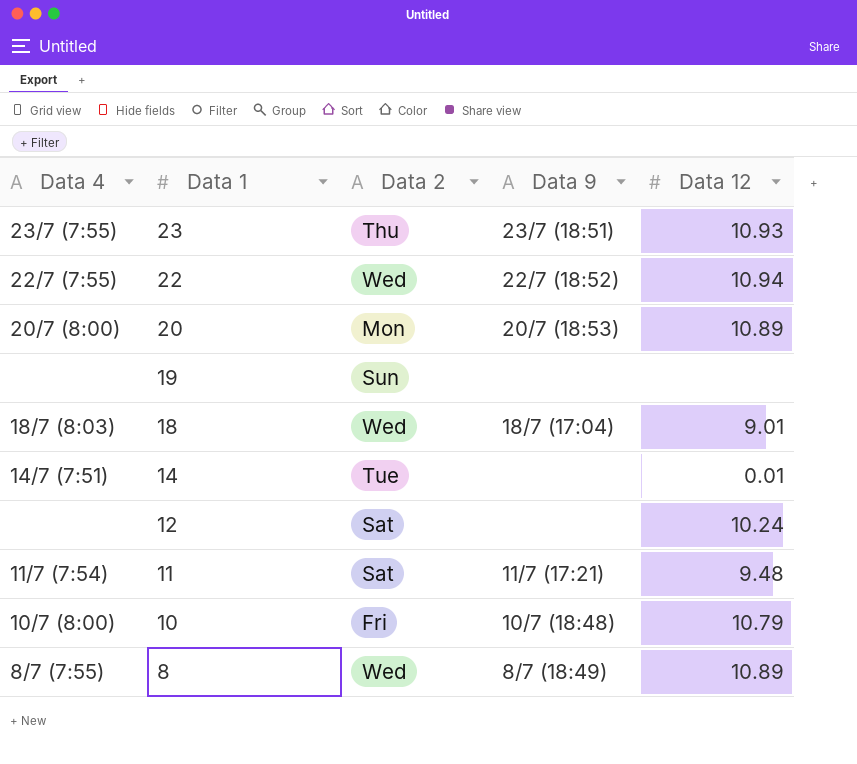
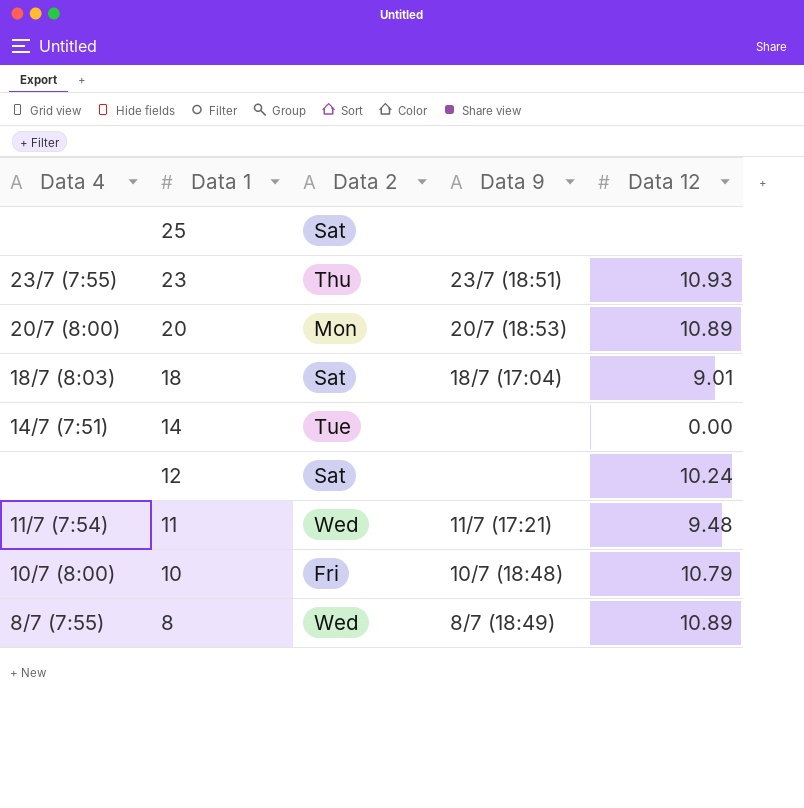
row 22: 22/7 (7:55) | Wed | 22/7 (18:52) | 10.94 -> none
row 19: none | Sun | none | none -> none
row 25: none -> none | Sat | none | none
18 | Data 2: Wed -> Sat
14 | Data 12: 0.01 -> 0.00
11 | Data 2: Sat -> Wed

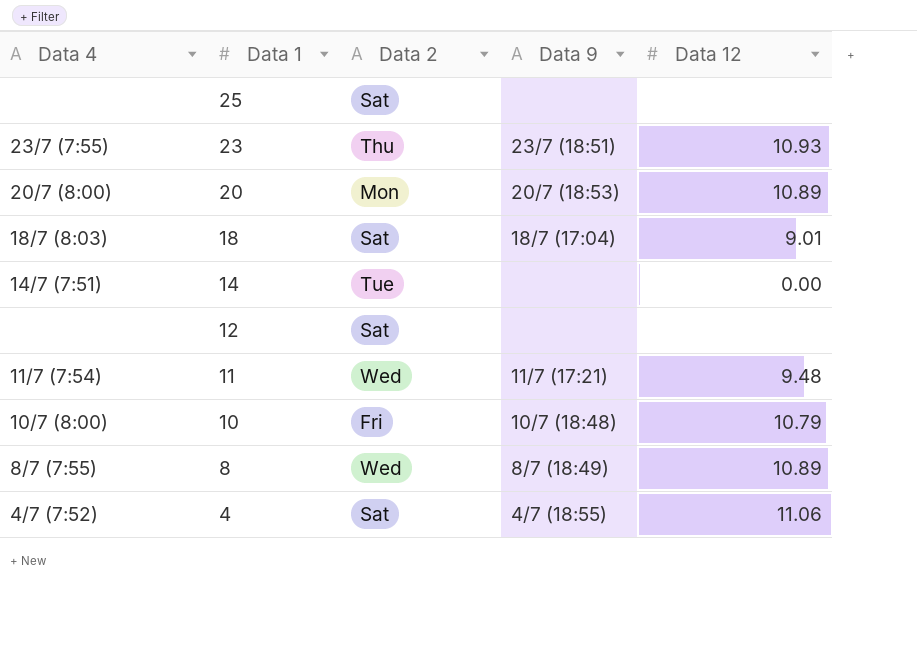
12 | Data 12: 10.24 -> none
row 4: none -> 4/7 (7:52) | Sat | 4/7 (18:55) | 11.06

